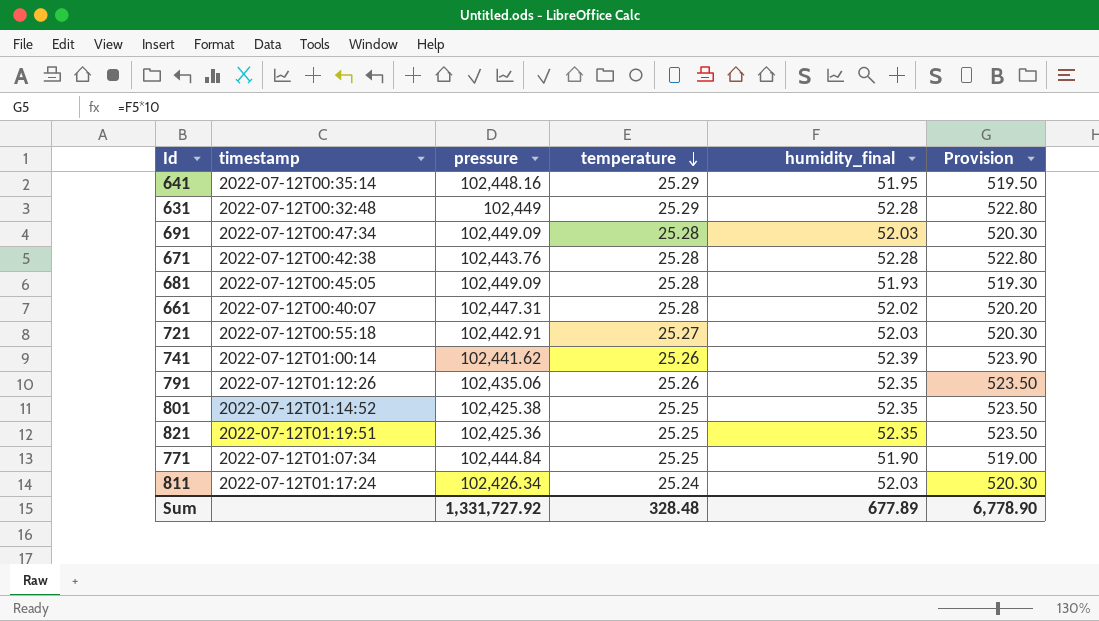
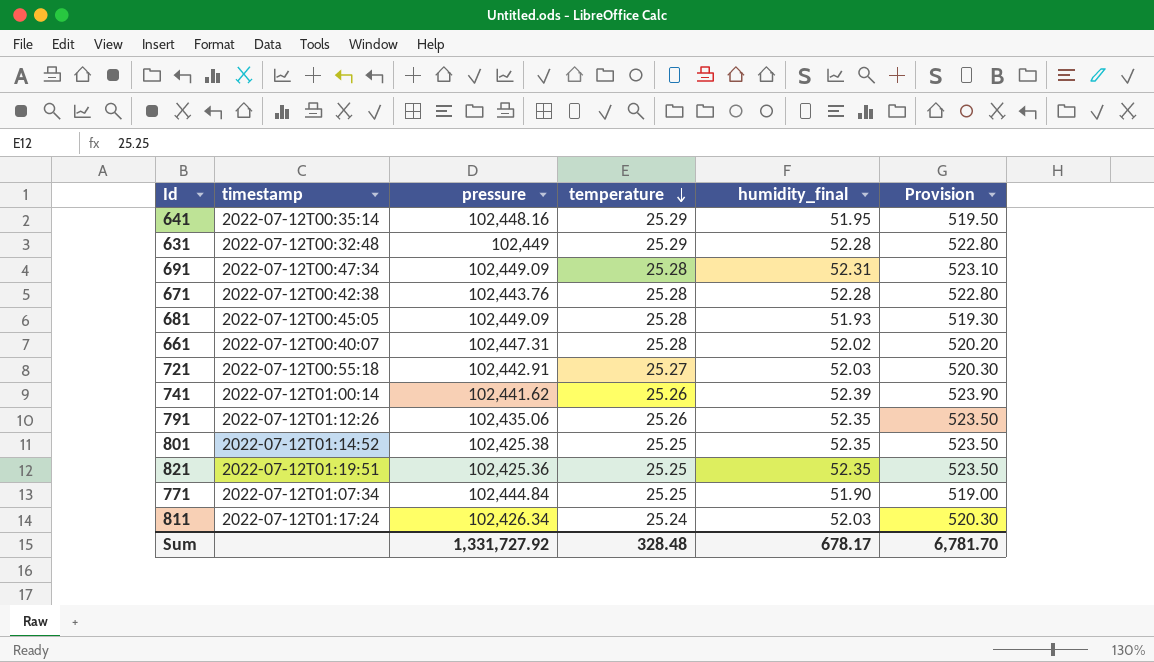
691 | humidity_final: 52.03 -> 52.31
691 | Provision: 520.30 -> 523.10
Sum | humidity_final: 677.89 -> 678.17
Sum | Provision: 6,778.90 -> 6,781.70

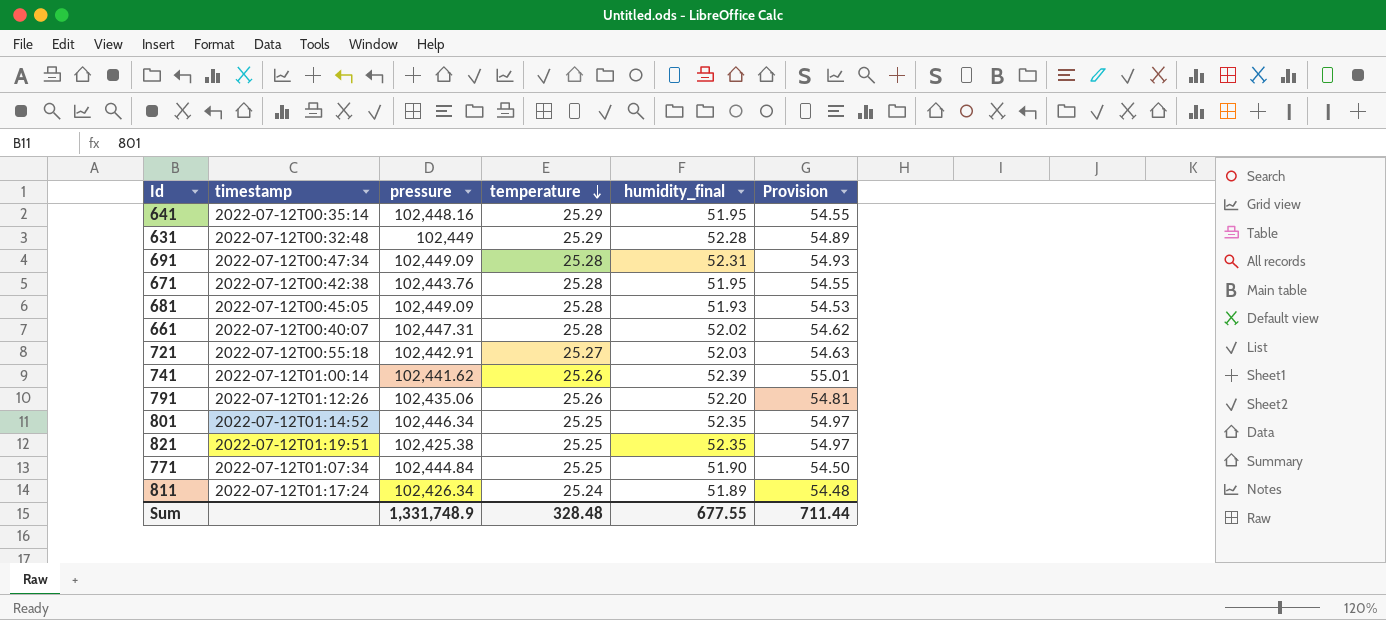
column Provision | formula: [humidity_final] * 10 -> [humidity_final] * 1.05
671 | humidity_final: 52.28 -> 51.95
791 | humidity_final: 52.35 -> 52.20
801 | pressure: 102,425.38 -> 102,446.34
821 | pressure: 102,425.36 -> 102,425.38
811 | humidity_final: 52.03 -> 51.89
Sum | pressure: 1,331,727.92 -> 1,331,748.9
Sum | humidity_final: 678.17 -> 677.55
Sum | Provision: 6,781.70 -> 711.44

